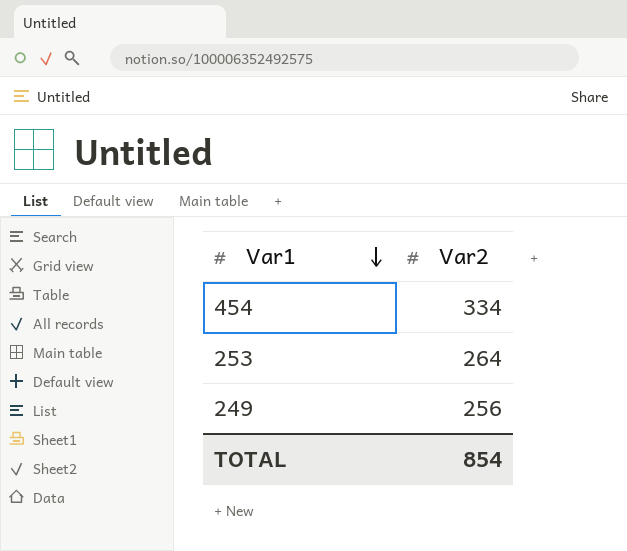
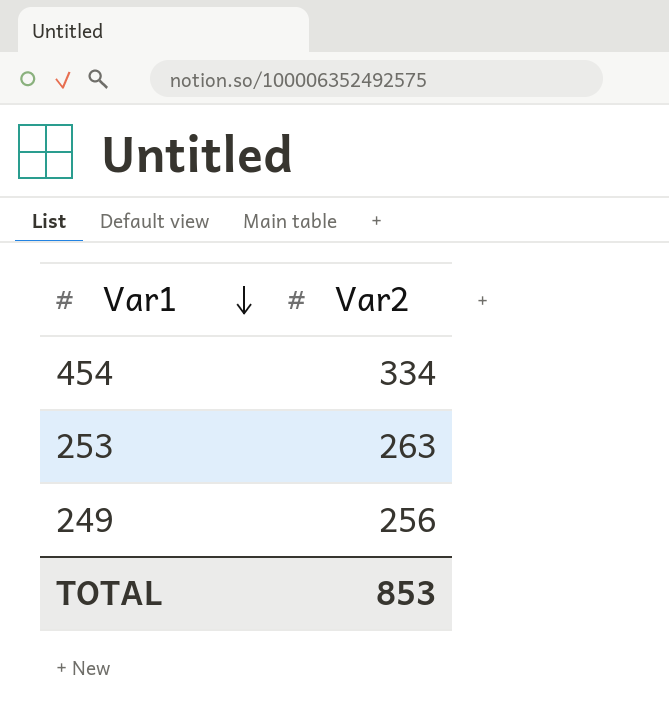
253 | Var2: 264 -> 263
TOTAL | Var2: 854 -> 853

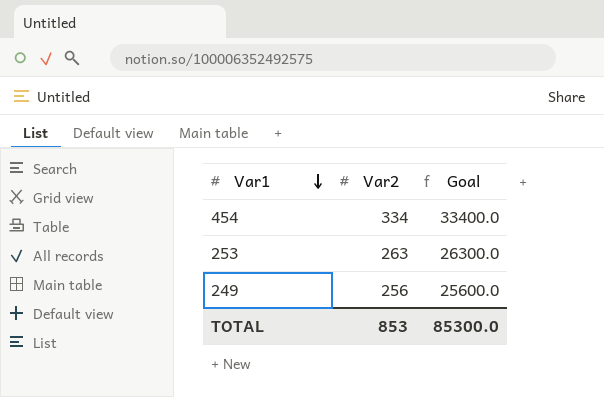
column Goal | formula: none -> [Var2] * 100

